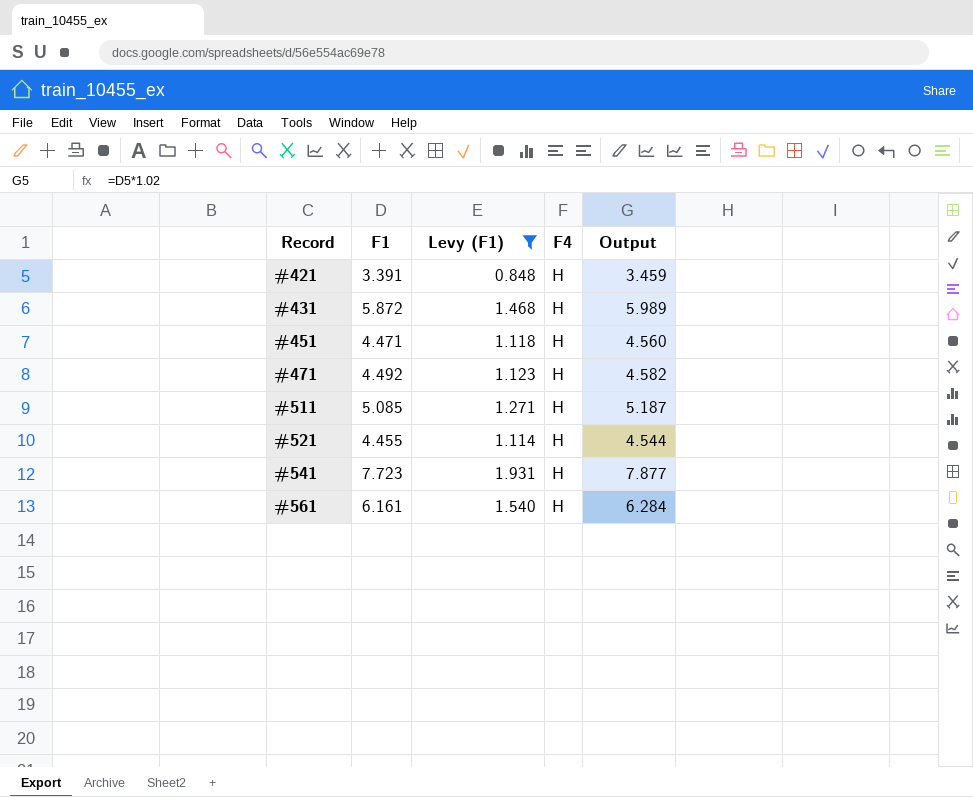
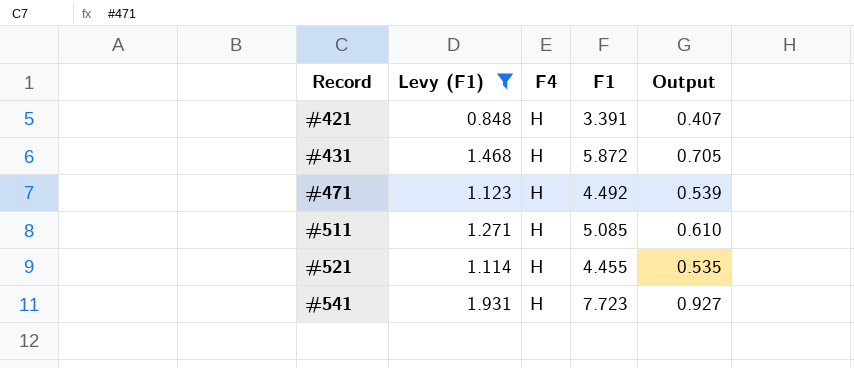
column F1 | position: 2 -> 4
column Output | formula: [F1] * 1.02 -> [F1] * 0.12
row #451: 4.471 | 1.118 | H | 4.560 -> none
row #561: 6.161 | 1.540 | H | 6.284 -> none

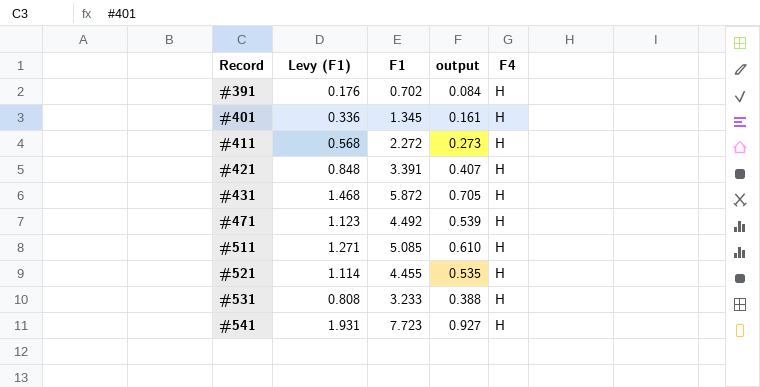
filter: Levy (F1) >= 0.848 -> none
column name: Output -> output
column F4 | position: 3 -> 5

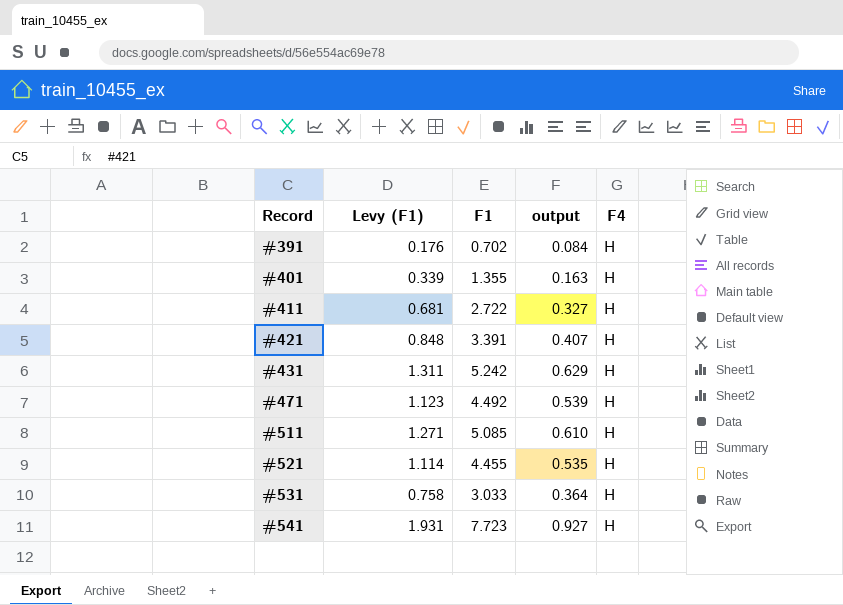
#401 | Levy (F1): 0.336 -> 0.339
#401 | F1: 1.345 -> 1.355
#401 | output: 0.161 -> 0.163
#411 | Levy (F1): 0.568 -> 0.681
#411 | F1: 2.272 -> 2.722
#411 | output: 0.273 -> 0.327
#431 | Levy (F1): 1.468 -> 1.311
#431 | F1: 5.872 -> 5.242
#431 | output: 0.705 -> 0.629
#531 | Levy (F1): 0.808 -> 0.758
#531 | F1: 3.233 -> 3.033
#531 | output: 0.388 -> 0.364

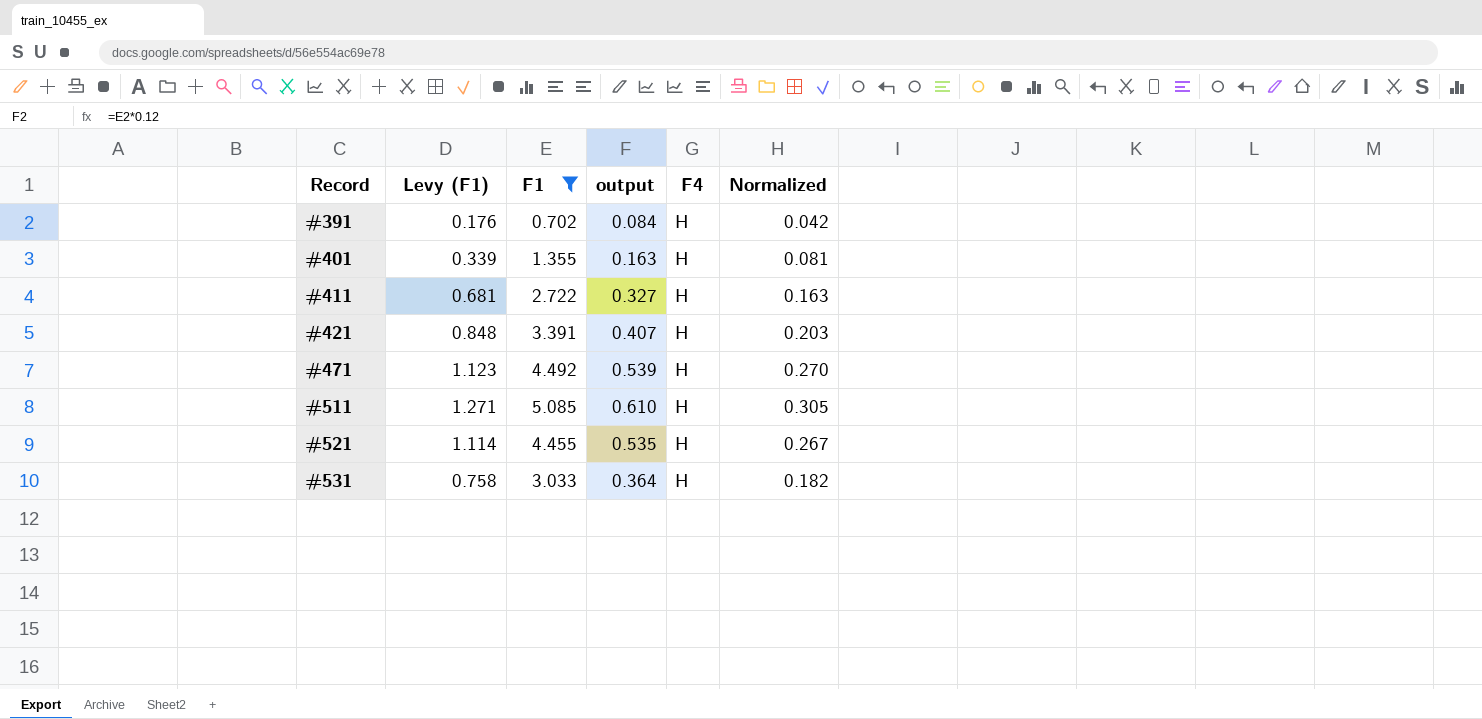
filter: none -> F1 <= 5.085
column Normalized | formula: none -> [F1] * 0.06

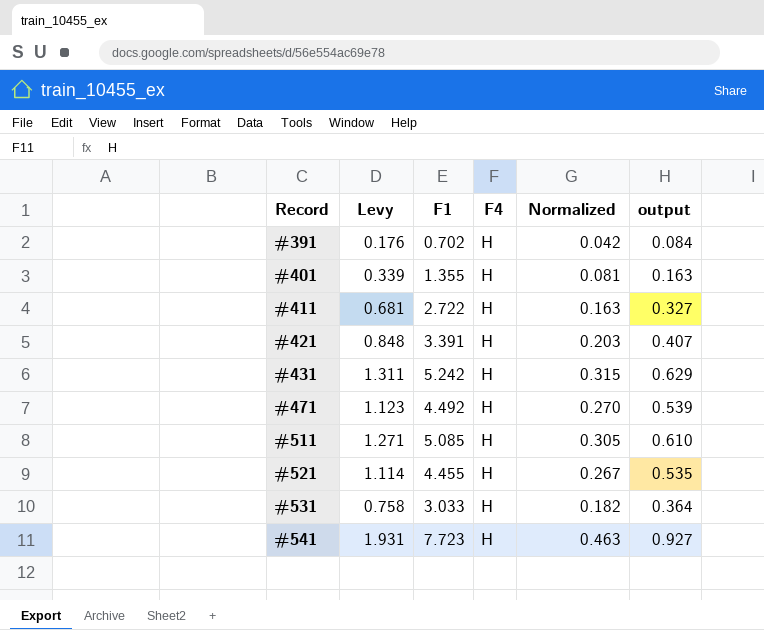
filter: F1 <= 5.085 -> none
column name: Levy (F1) -> Levy
column output | position: 4 -> 6

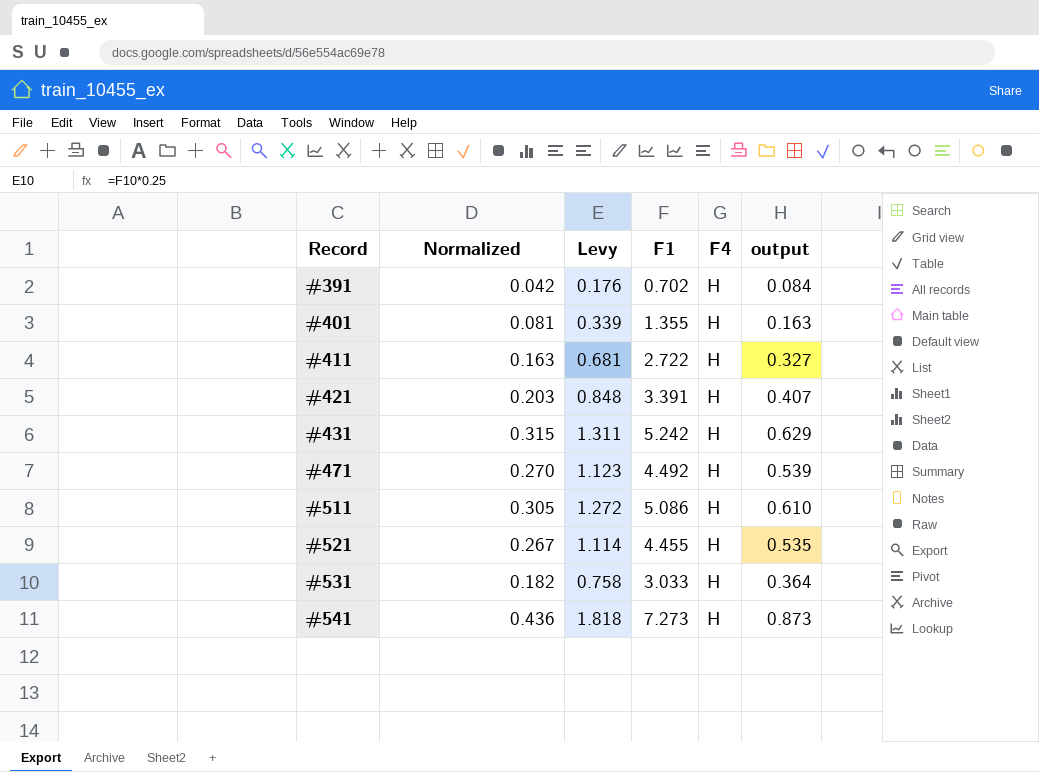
column Normalized | position: 5 -> 2
#511 | Levy: 1.271 -> 1.272
#511 | F1: 5.085 -> 5.086
#541 | Normalized: 0.463 -> 0.436
#541 | Levy: 1.931 -> 1.818
#541 | F1: 7.723 -> 7.273
#541 | output: 0.927 -> 0.873

